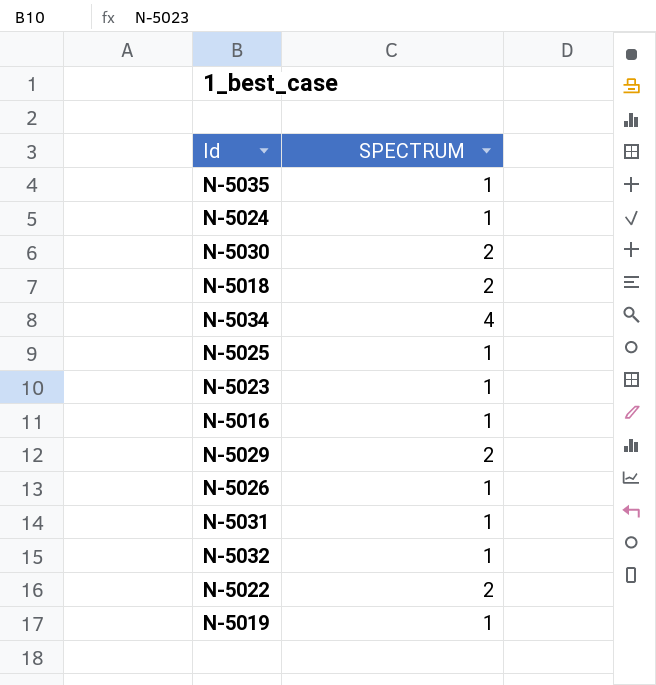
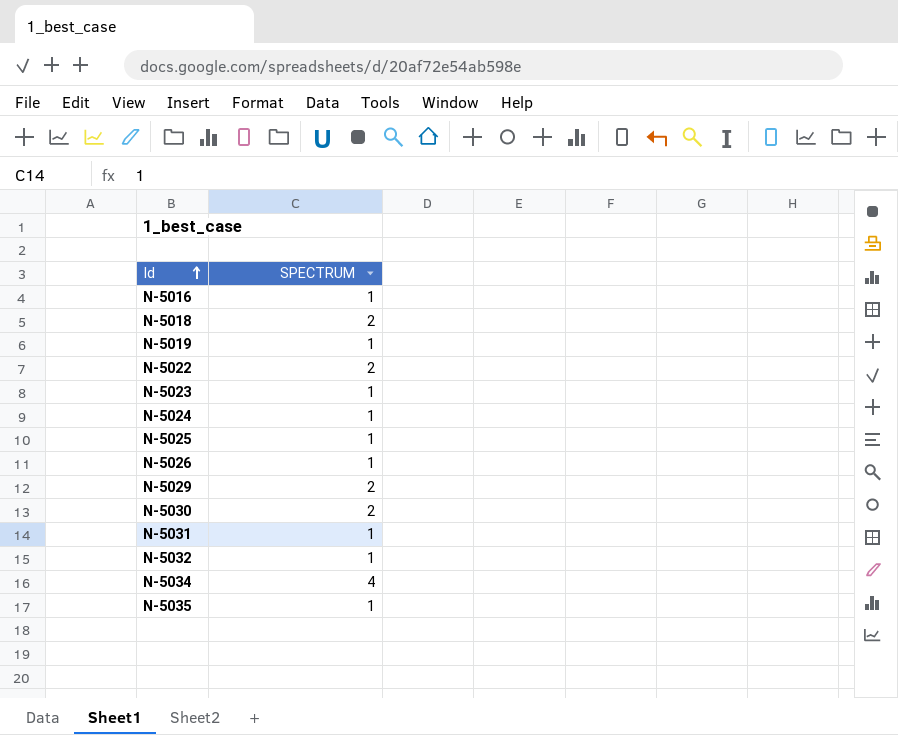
row order: none -> Id ascending

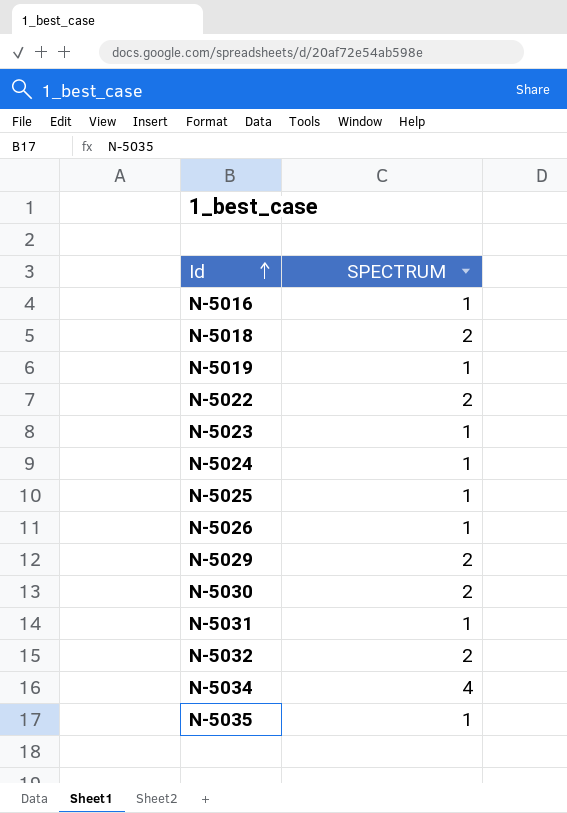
N-5032 | SPECTRUM: 1 -> 2

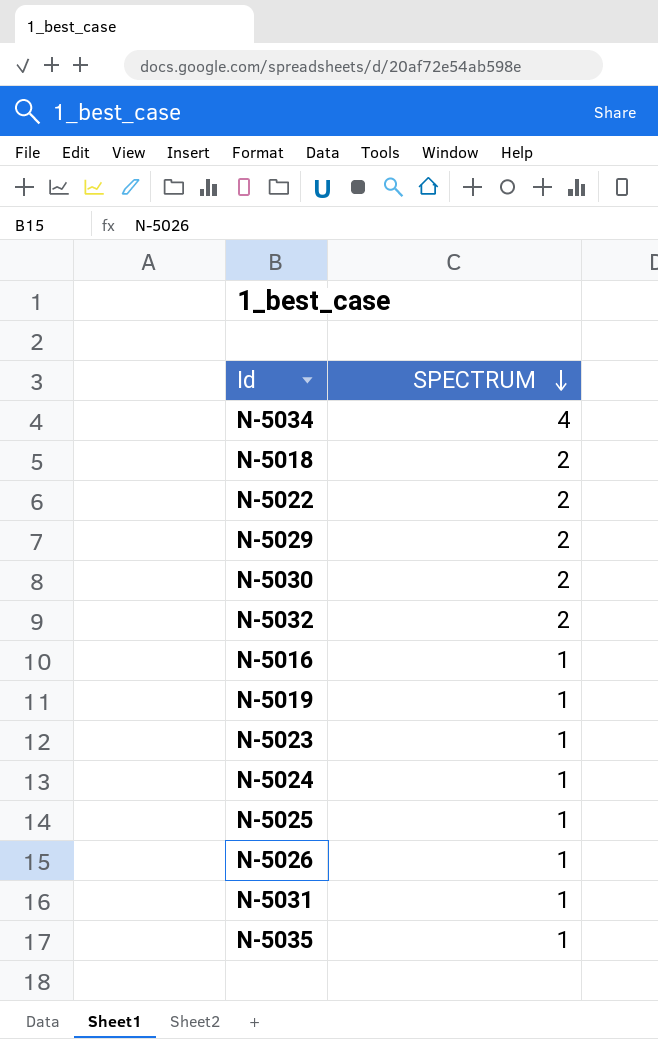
row order: Id ascending -> SPECTRUM descending

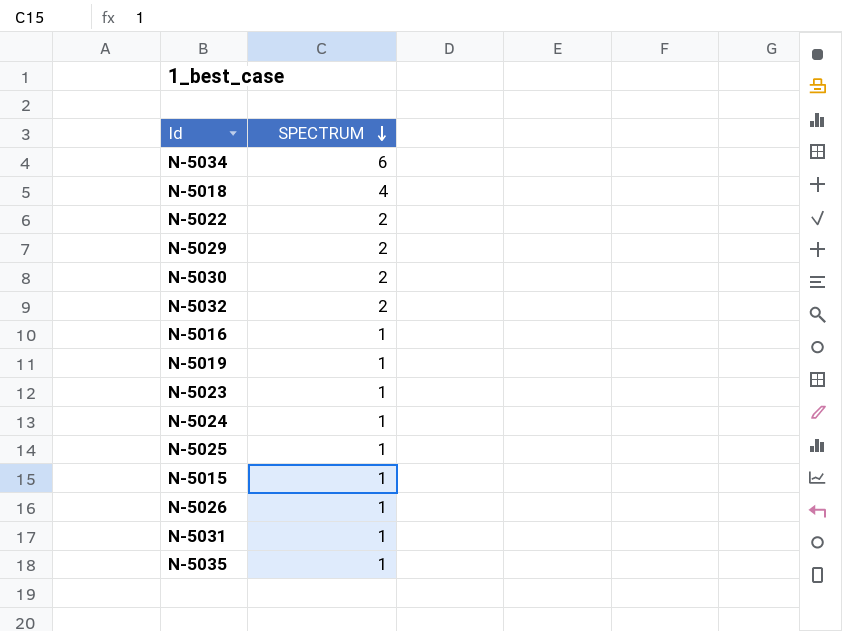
N-5034 | SPECTRUM: 4 -> 6
N-5018 | SPECTRUM: 2 -> 4
row N-5015: none -> 1

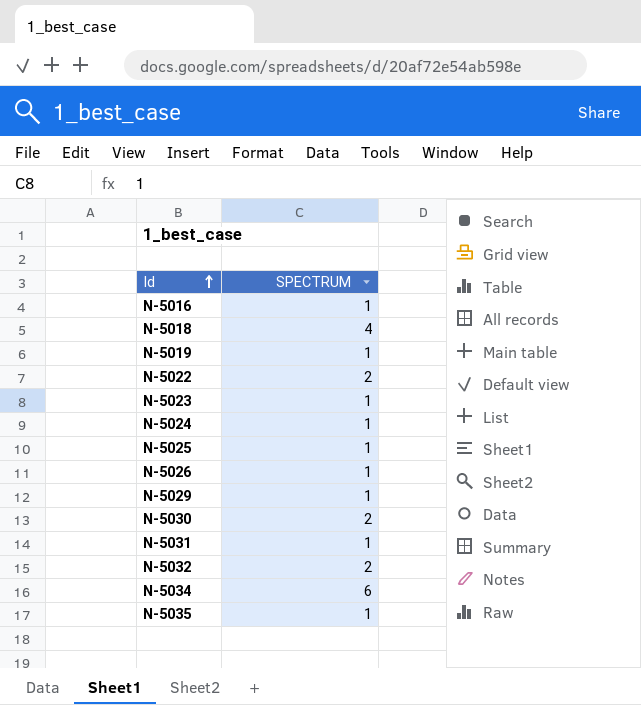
row order: SPECTRUM descending -> Id ascending
row N-5015: 1 -> none
N-5029 | SPECTRUM: 2 -> 1

